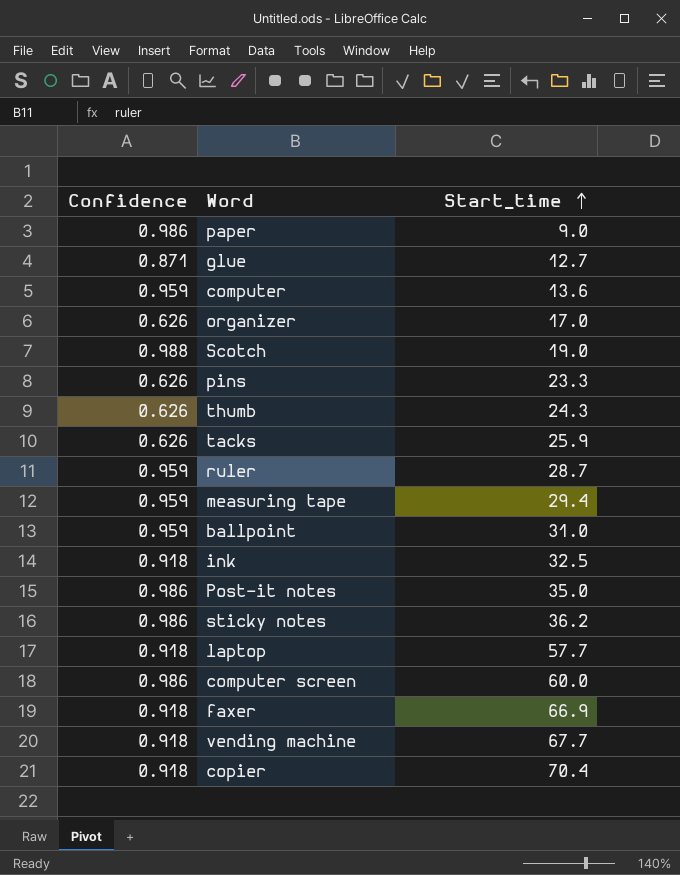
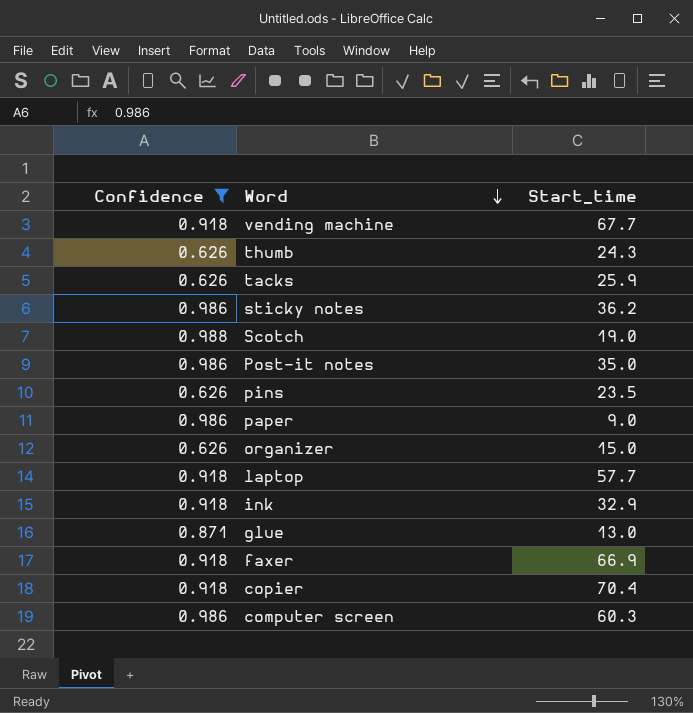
filter: none -> Confidence != 0.959
row order: Start_time ascending -> Word descending
pins | Start_time: 23.3 -> 23.5
organizer | Start_time: 17.0 -> 15.0
ink | Start_time: 32.5 -> 32.9
glue | Start_time: 12.7 -> 13.0
computer screen | Start_time: 60.0 -> 60.3

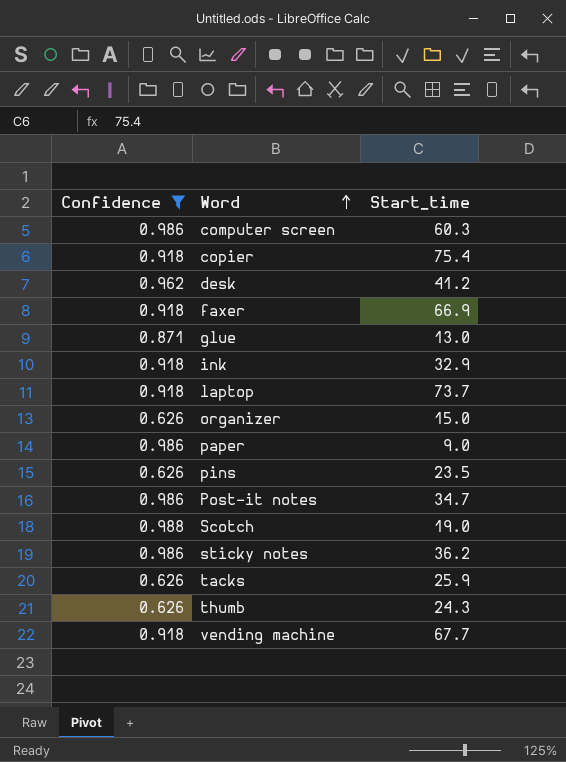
row order: Word descending -> Word ascending
copier | Start_time: 70.4 -> 75.4
row desk: none -> 0.962 | 41.2
laptop | Start_time: 57.7 -> 73.7
Post-it notes | Start_time: 35.0 -> 34.7

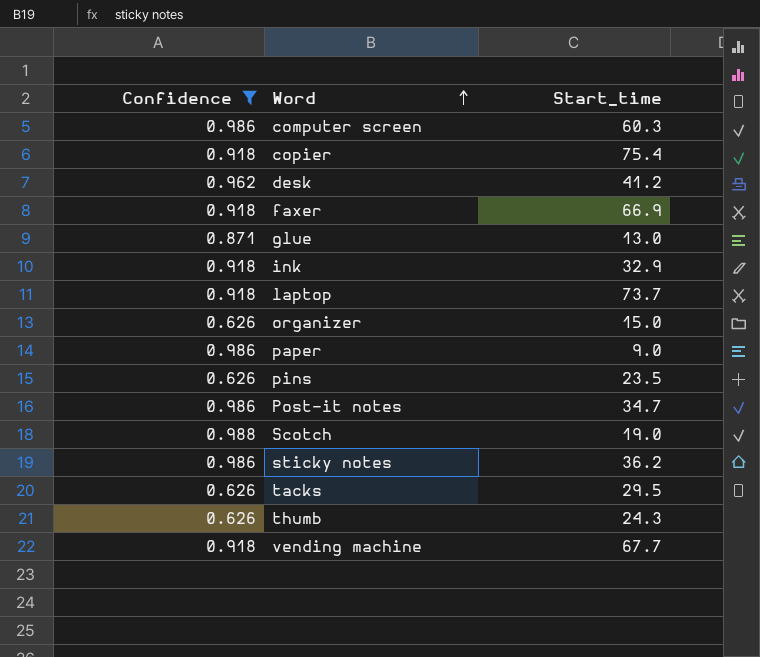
tacks | Start_time: 25.9 -> 29.5

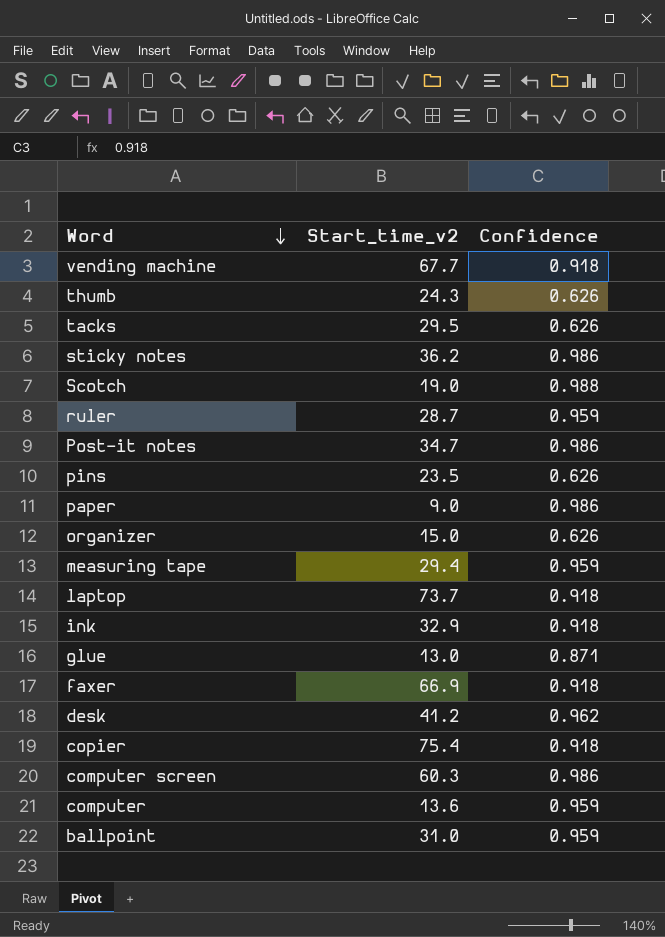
filter: Confidence != 0.959 -> none
row order: Word ascending -> Word descending
column name: Start_time -> Start_time_v2
column Confidence | position: 1 -> 3

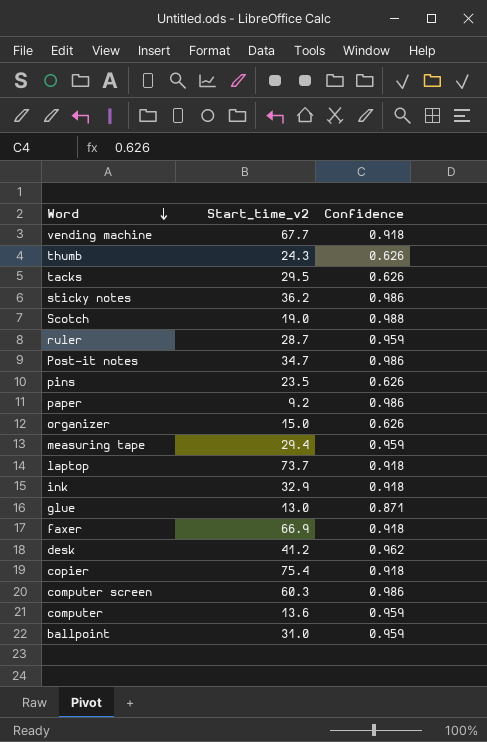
paper | Start_time_v2: 9.0 -> 9.2

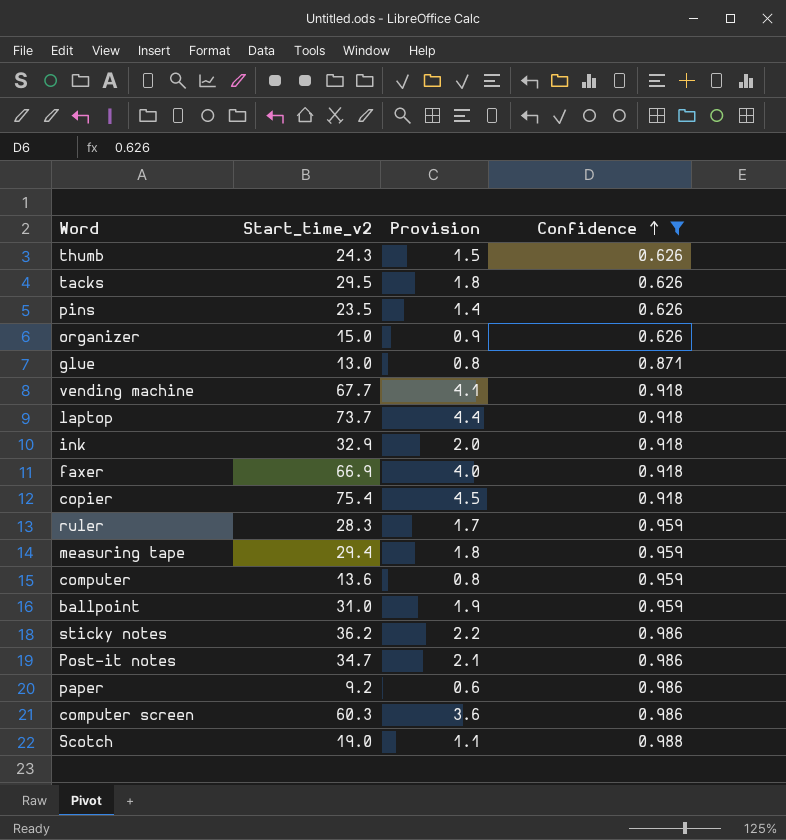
filter: none -> Confidence != 0.962
row order: Word descending -> Confidence ascending
column Provision | formula: none -> [Start_time_v2] * 0.06
ruler | Start_time_v2: 28.7 -> 28.3

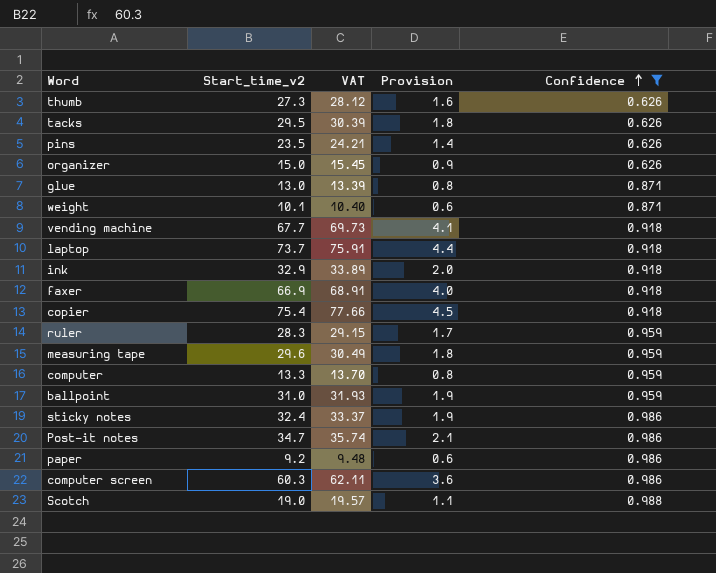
column VAT | formula: none -> [Start_time_v2] * 1.03
thumb | Start_time_v2: 24.3 -> 27.3
thumb | Provision: 1.5 -> 1.6
row weight: none -> 10.1 | 10.40 | 0.6 | 0.871
measuring tape | Start_time_v2: 29.4 -> 29.6
computer | Start_time_v2: 13.6 -> 13.3
sticky notes | Start_time_v2: 36.2 -> 32.4
sticky notes | Provision: 2.2 -> 1.9

